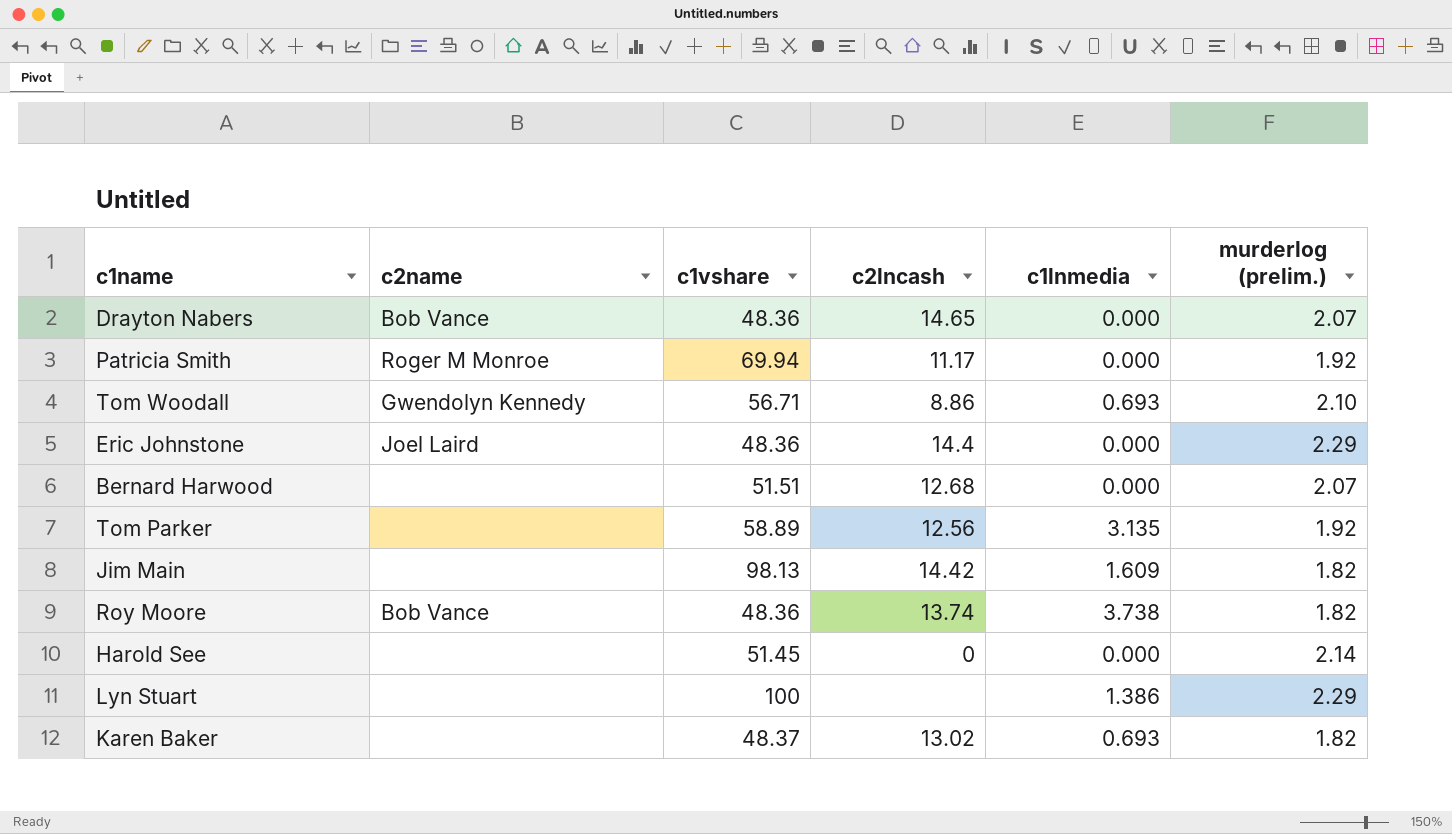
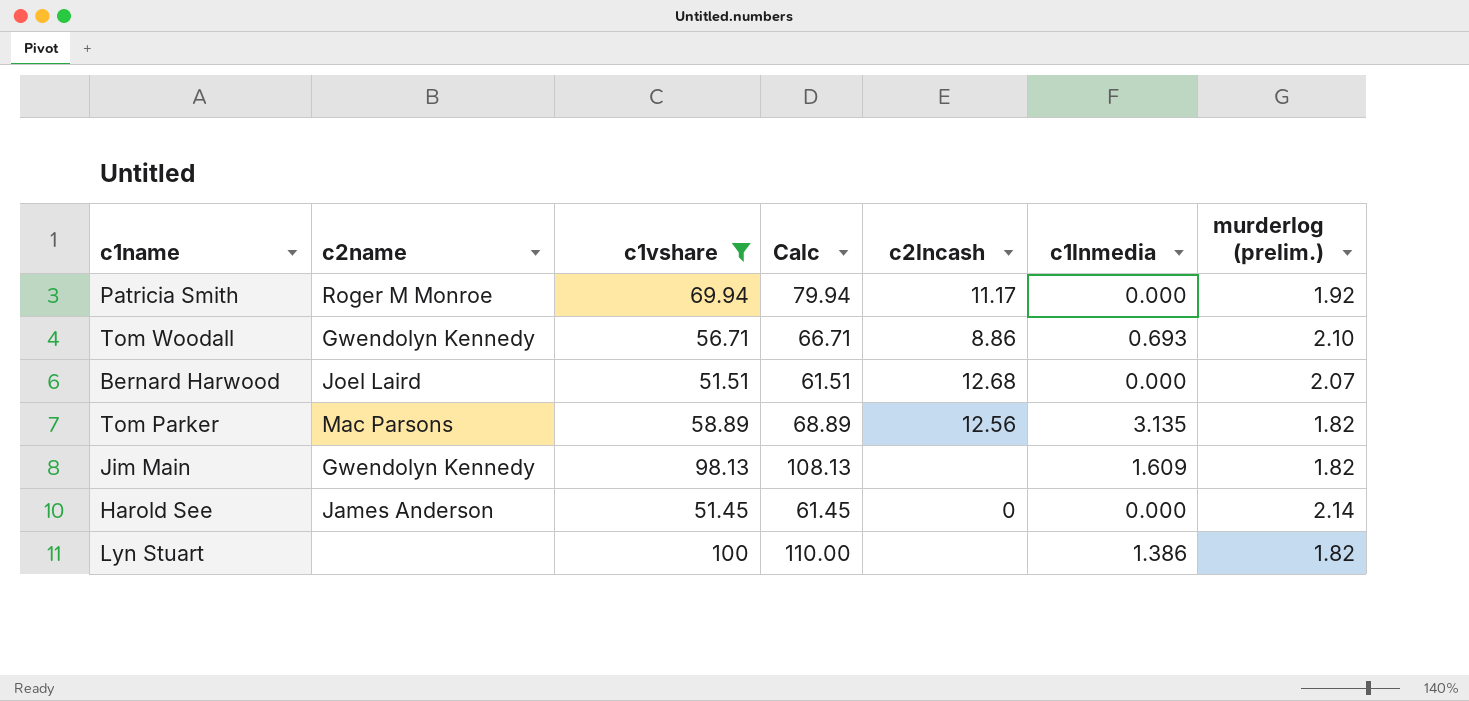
filter: none -> c1vshare >= 51.45
column Calc | formula: none -> [c1vshare] + 10
Bernard Harwood | c2name: none -> Joel Laird
Tom Parker | c2name: none -> Mac Parsons
Tom Parker | murderlog (prelim.): 1.92 -> 1.82
Jim Main | c2name: none -> Gwendolyn Kennedy
Jim Main | c2lncash: 14.42 -> none
Harold See | c2name: none -> James Anderson
Lyn Stuart | murderlog (prelim.): 2.29 -> 1.82

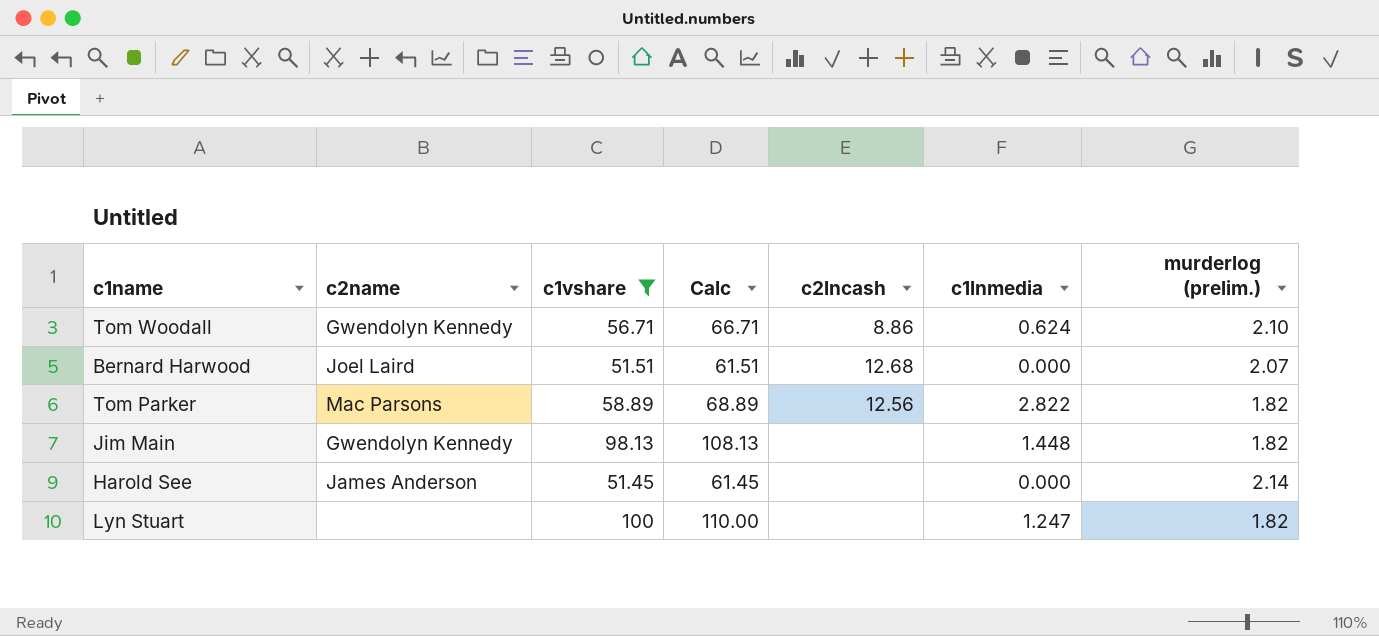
row Patricia Smith: Roger M Monroe | 69.94 | 79.94 | 11.17 | 0.000 | 1.92 -> none
Tom Woodall | c1lnmedia: 0.693 -> 0.624
Tom Parker | c1lnmedia: 3.135 -> 2.822
Jim Main | c1lnmedia: 1.609 -> 1.448
Harold See | c2lncash: 0 -> none
Lyn Stuart | c1lnmedia: 1.386 -> 1.247

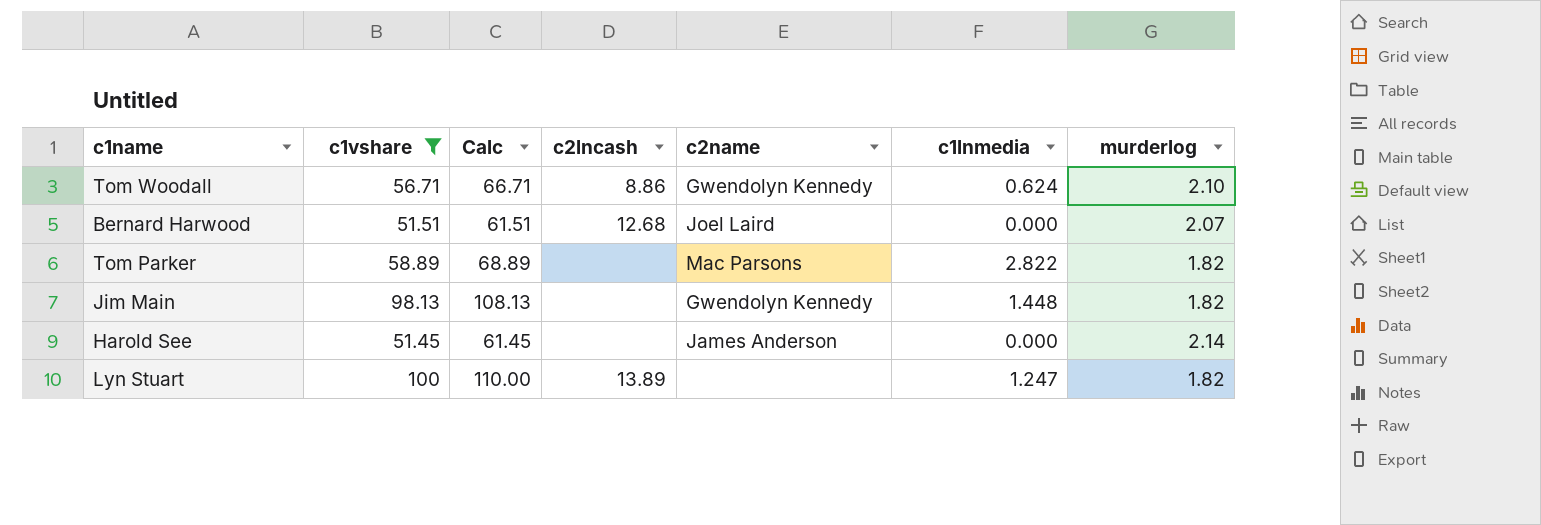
column c2name | position: 2 -> 5
column name: murderlog (prelim.) -> murderlog
Tom Parker | c2lncash: 12.56 -> none
Lyn Stuart | c2lncash: none -> 13.89

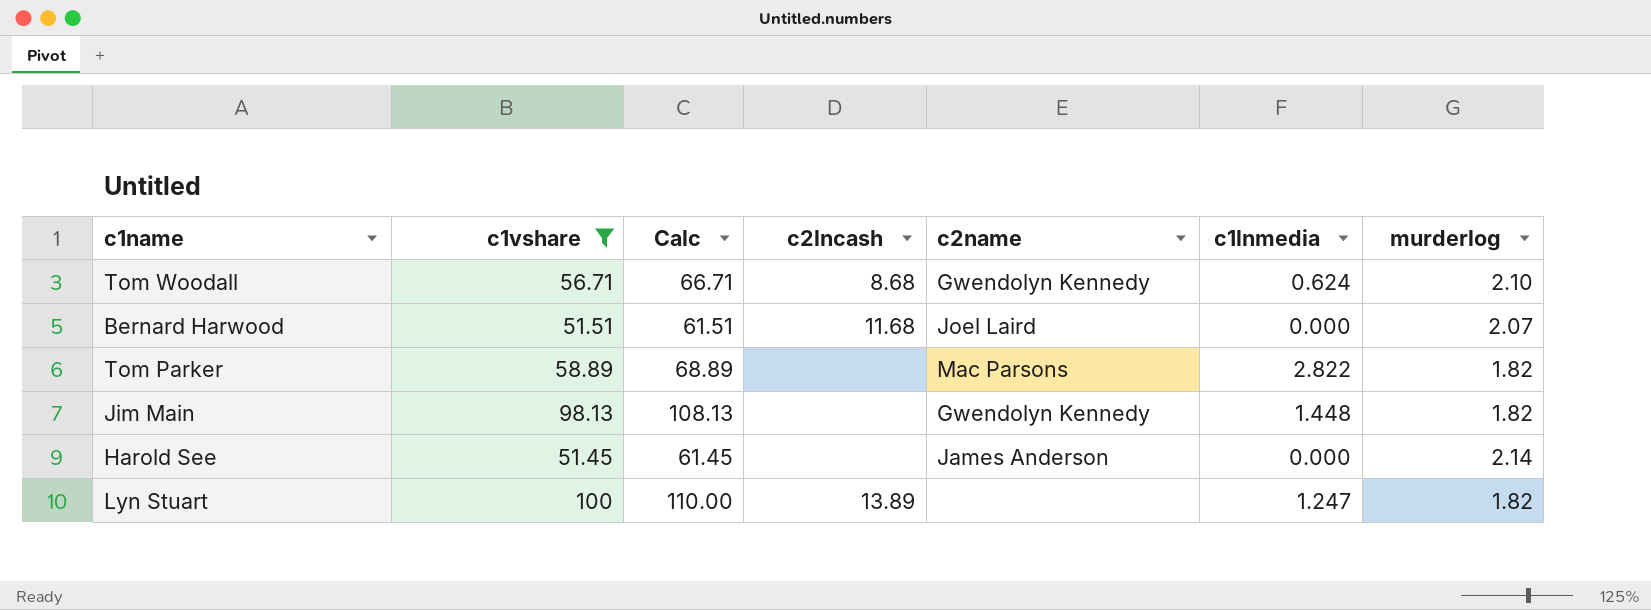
Tom Woodall | c2lncash: 8.86 -> 8.68
Bernard Harwood | c2lncash: 12.68 -> 11.68

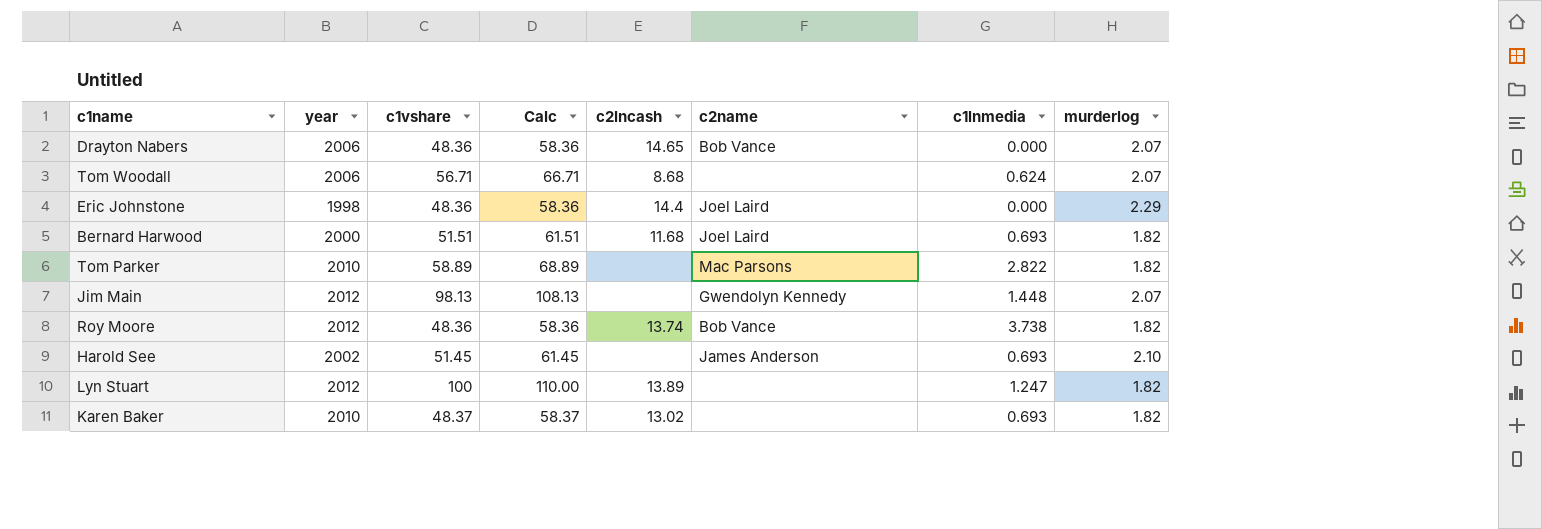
filter: c1vshare >= 51.45 -> none
column year | position: none -> 2
Tom Woodall | c2name: Gwendolyn Kennedy -> none
Tom Woodall | murderlog: 2.10 -> 2.07
Bernard Harwood | c1lnmedia: 0.000 -> 0.693
Bernard Harwood | murderlog: 2.07 -> 1.82
Jim Main | murderlog: 1.82 -> 2.07
Harold See | c1lnmedia: 0.000 -> 0.693
Harold See | murderlog: 2.14 -> 2.10

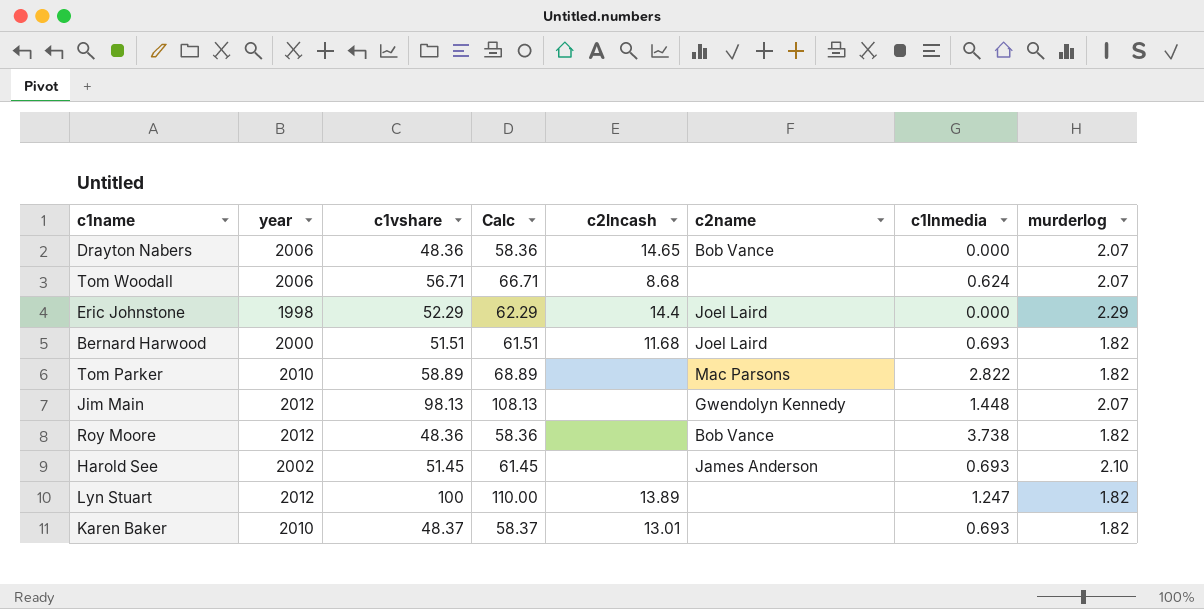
Eric Johnstone | c1vshare: 48.36 -> 52.29
Eric Johnstone | Calc: 58.36 -> 62.29
Roy Moore | c2lncash: 13.74 -> none
Karen Baker | c2lncash: 13.02 -> 13.01

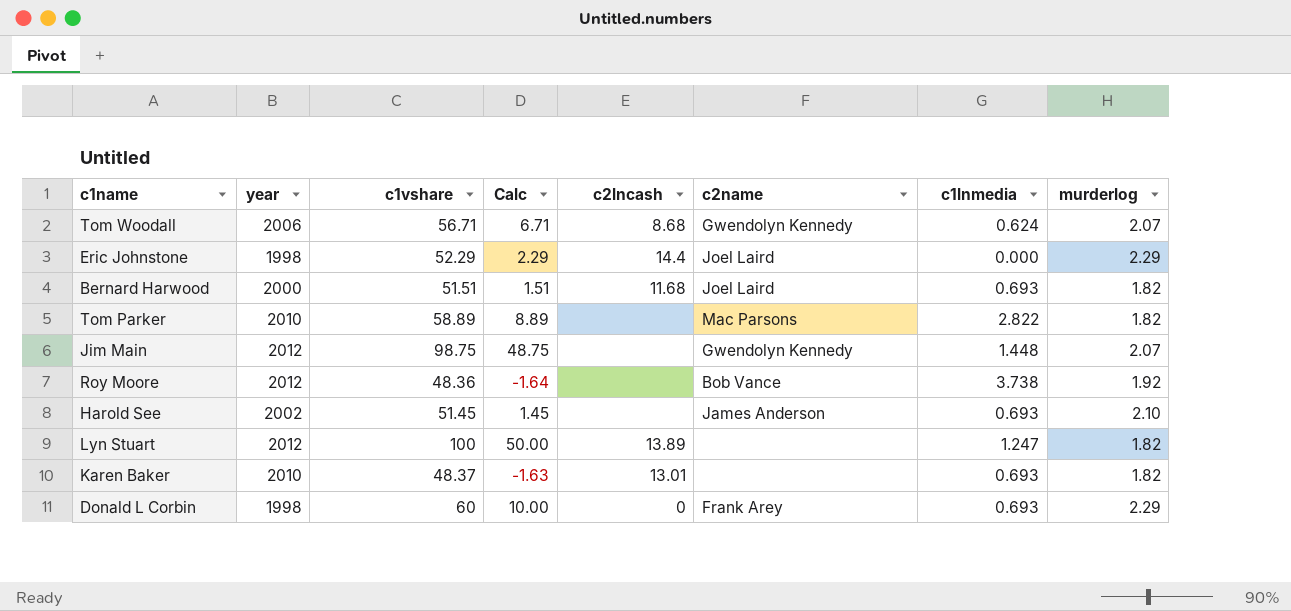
column Calc | formula: [c1vshare] + 10 -> [c1vshare] - 50
row Drayton Nabers: 2006 | 48.36 | 58.36 | 14.65 | Bob Vance | 0.000 | 2.07 -> none
Tom Woodall | c2name: none -> Gwendolyn Kennedy
Jim Main | c1vshare: 98.13 -> 98.75
Roy Moore | murderlog: 1.82 -> 1.92
row Donald L Corbin: none -> 1998 | 60 | 10.00 | 0 | Frank Arey | 0.693 | 2.29

